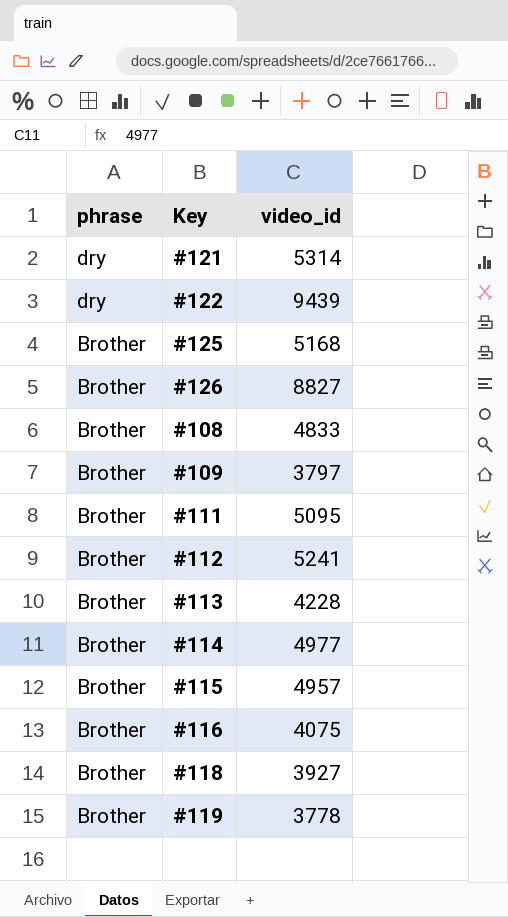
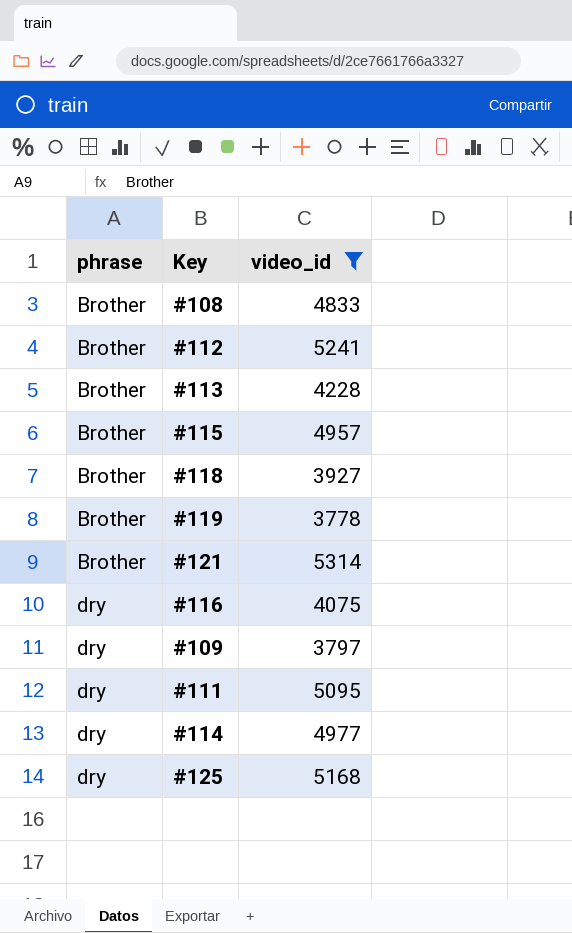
filter: none -> video_id <= 5314
row order: phrase descending -> phrase ascending
#121 | phrase: dry -> Brother
#116 | phrase: Brother -> dry
#109 | phrase: Brother -> dry
#111 | phrase: Brother -> dry
#114 | phrase: Brother -> dry
#125 | phrase: Brother -> dry

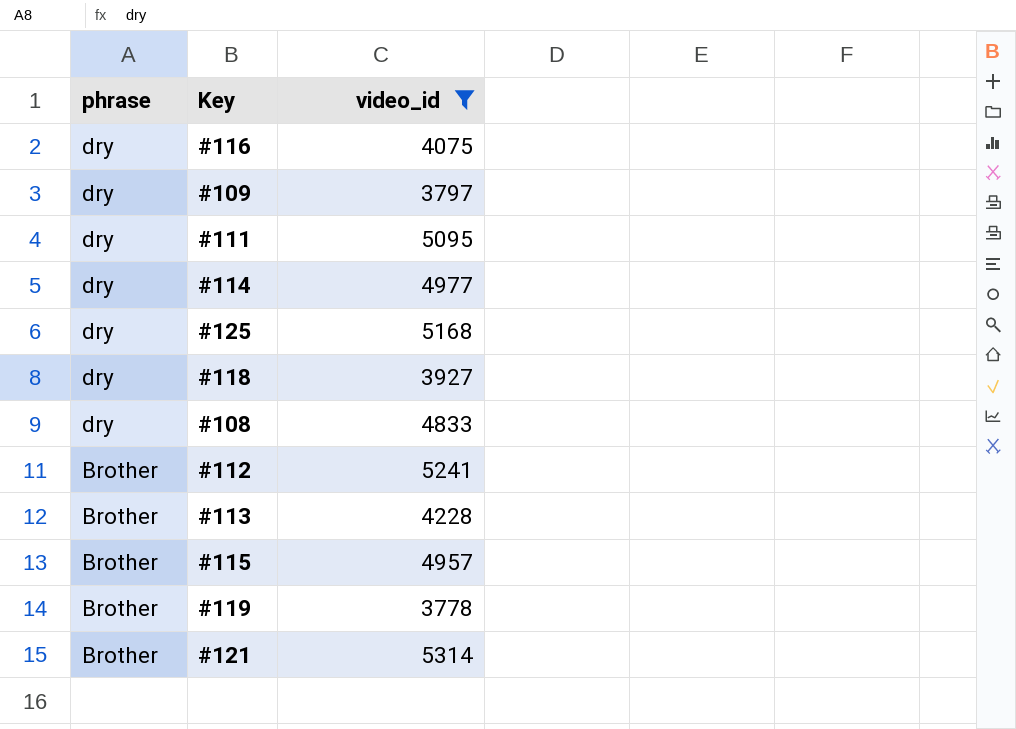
row order: phrase ascending -> phrase descending
#118 | phrase: Brother -> dry
#108 | phrase: Brother -> dry

